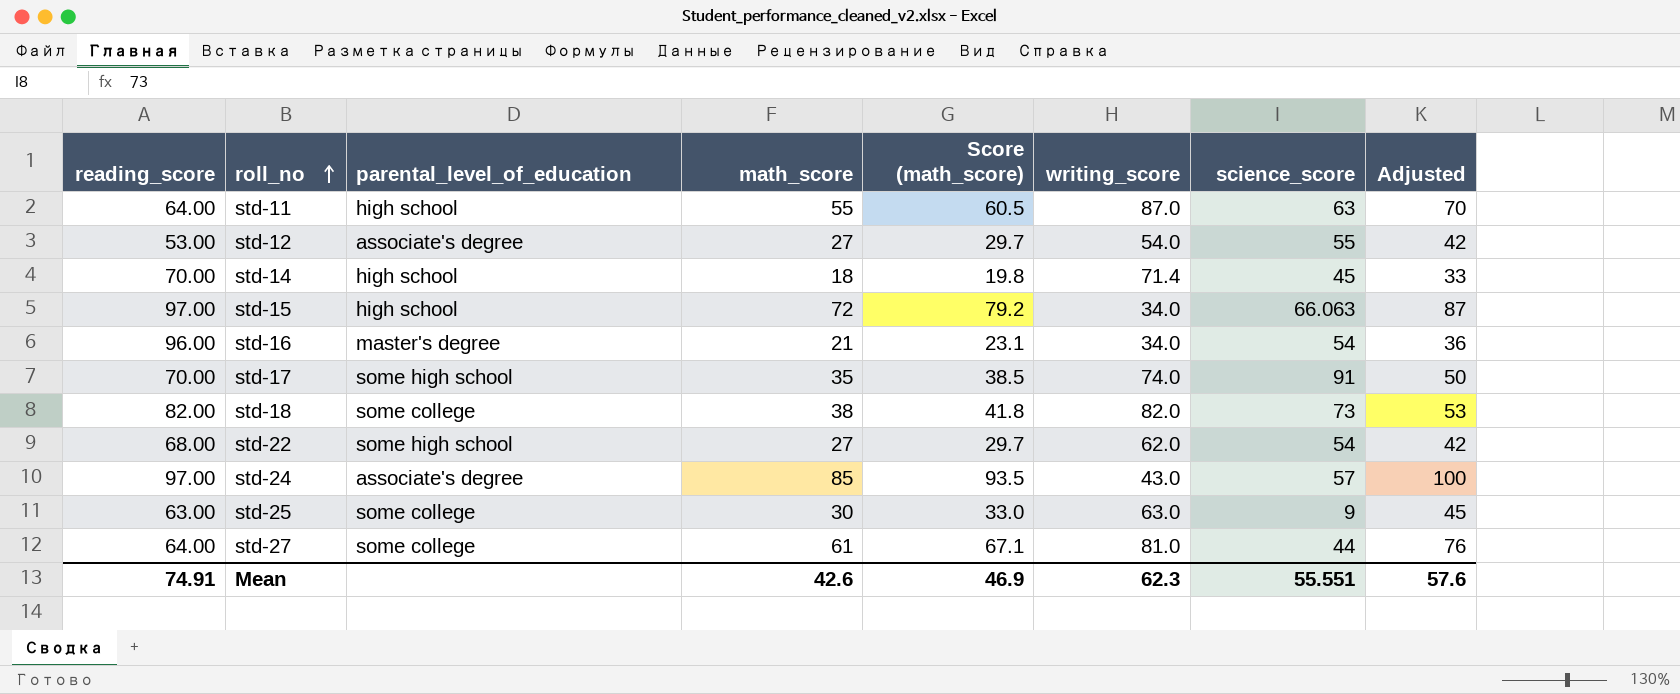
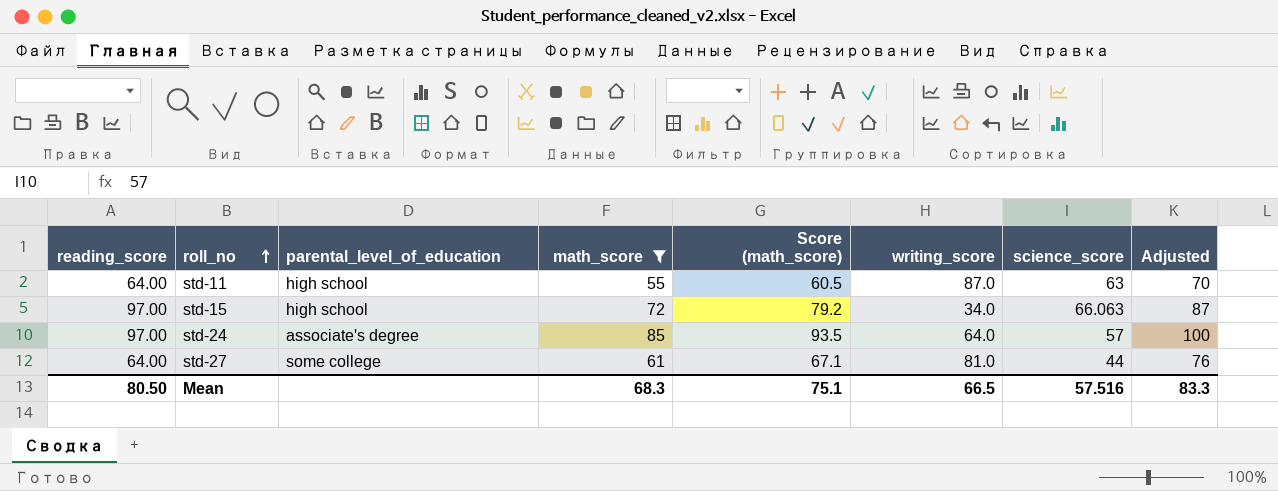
filter: none -> math_score >= 55
std-24 | writing_score: 43.0 -> 64.0
Mean | reading_score: 74.91 -> 80.50
Mean | math_score: 42.6 -> 68.3
Mean | Score (math_score): 46.9 -> 75.1
Mean | writing_score: 62.3 -> 66.5
Mean | science_score: 55.551 -> 57.516
Mean | Adjusted: 57.6 -> 83.3

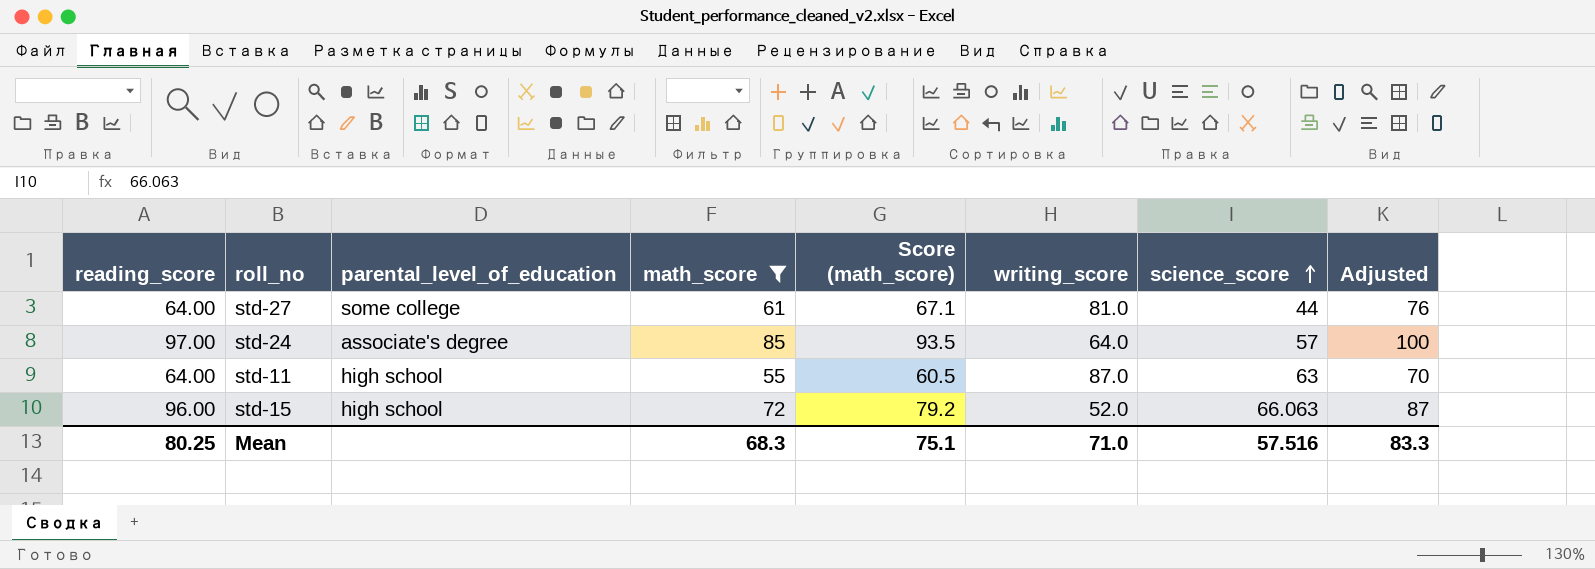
row order: roll_no ascending -> science_score ascending
std-15 | reading_score: 97.00 -> 96.00
std-15 | writing_score: 34.0 -> 52.0
Mean | reading_score: 80.50 -> 80.25
Mean | writing_score: 66.5 -> 71.0

